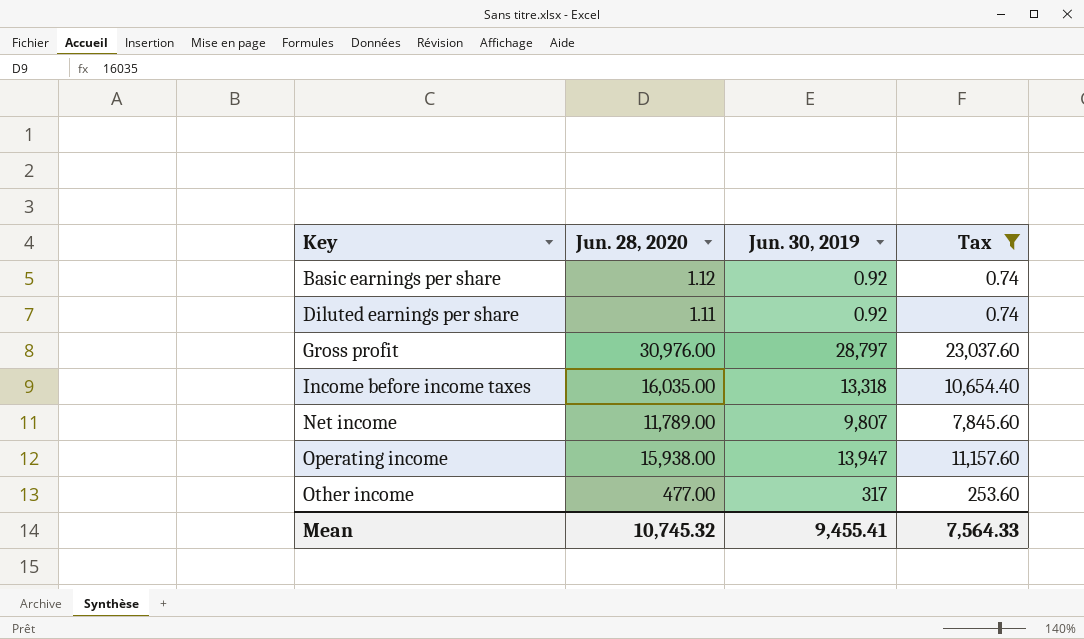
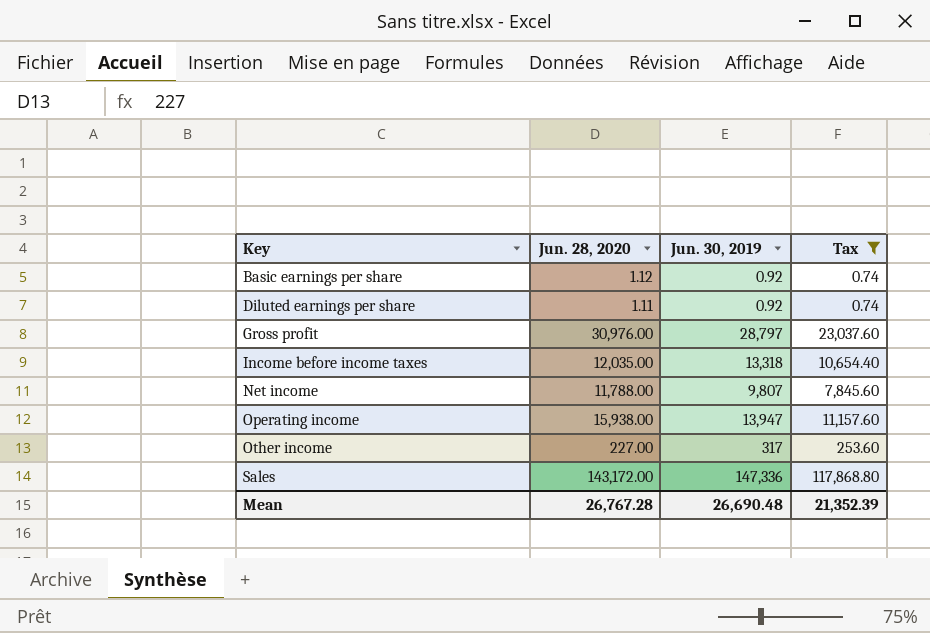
Income before income taxes | Jun. 28, 2020: 16,035.00 -> 12,035.00
Net income | Jun. 28, 2020: 11,789.00 -> 11,788.00
Other income | Jun. 28, 2020: 477.00 -> 227.00
row Sales: none -> 143,172.00 | 147,336 | 117,868.80
Mean | Jun. 28, 2020: 10,745.32 -> 26,767.28
Mean | Jun. 30, 2019: 9,455.41 -> 26,690.48
Mean | Tax: 7,564.33 -> 21,352.39

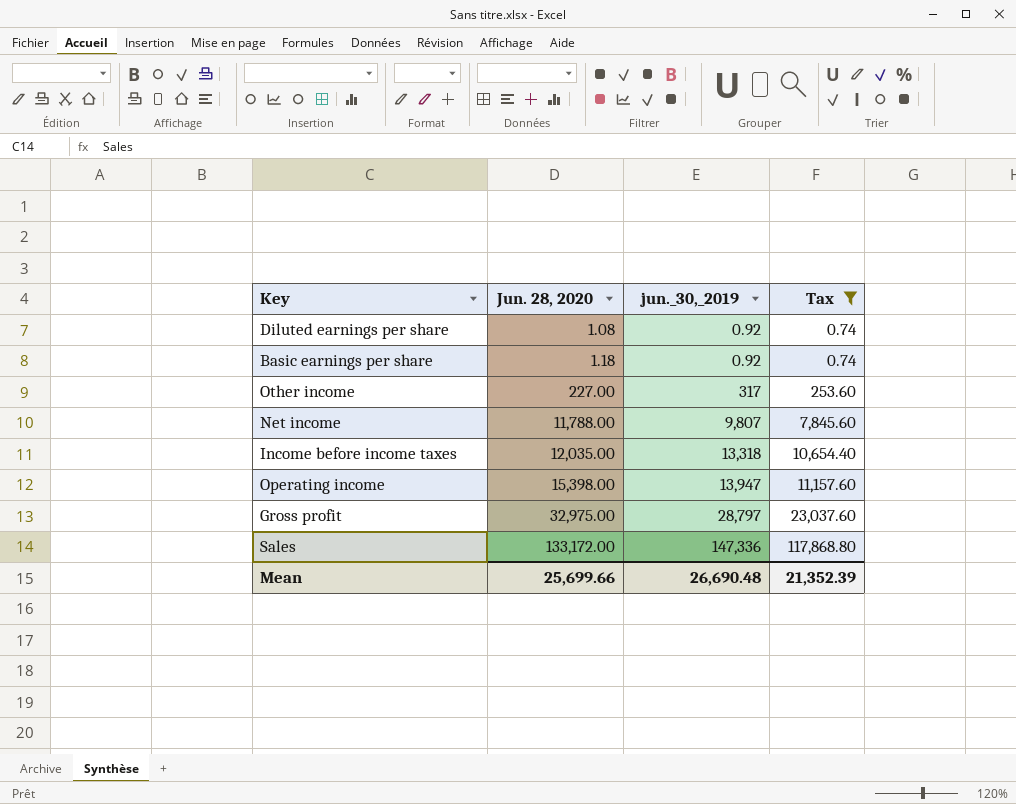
row order: Key ascending -> Jun. 28, 2020 ascending
column name: Jun. 30, 2019 -> jun._30,_2019
Diluted earnings per share | Jun. 28, 2020: 1.11 -> 1.08
Basic earnings per share | Jun. 28, 2020: 1.12 -> 1.18
Operating income | Jun. 28, 2020: 15,938.00 -> 15,398.00
Gross profit | Jun. 28, 2020: 30,976.00 -> 32,975.00
Sales | Jun. 28, 2020: 143,172.00 -> 133,172.00
Mean | Jun. 28, 2020: 26,767.28 -> 25,699.66

